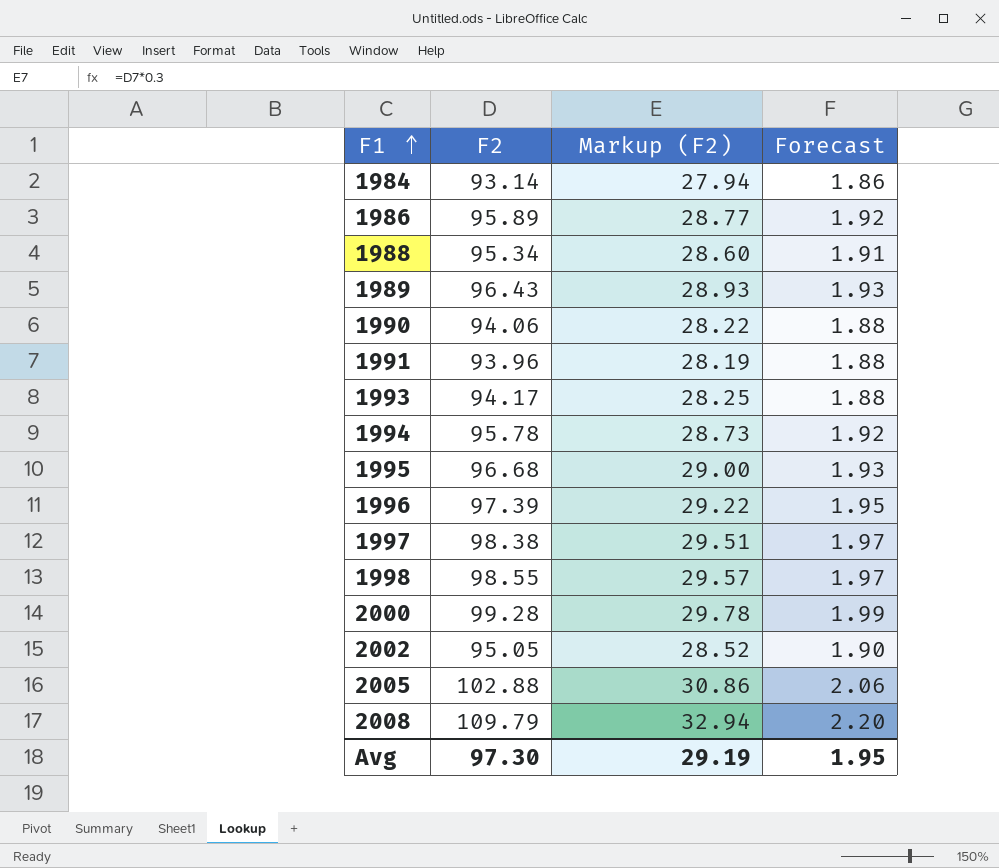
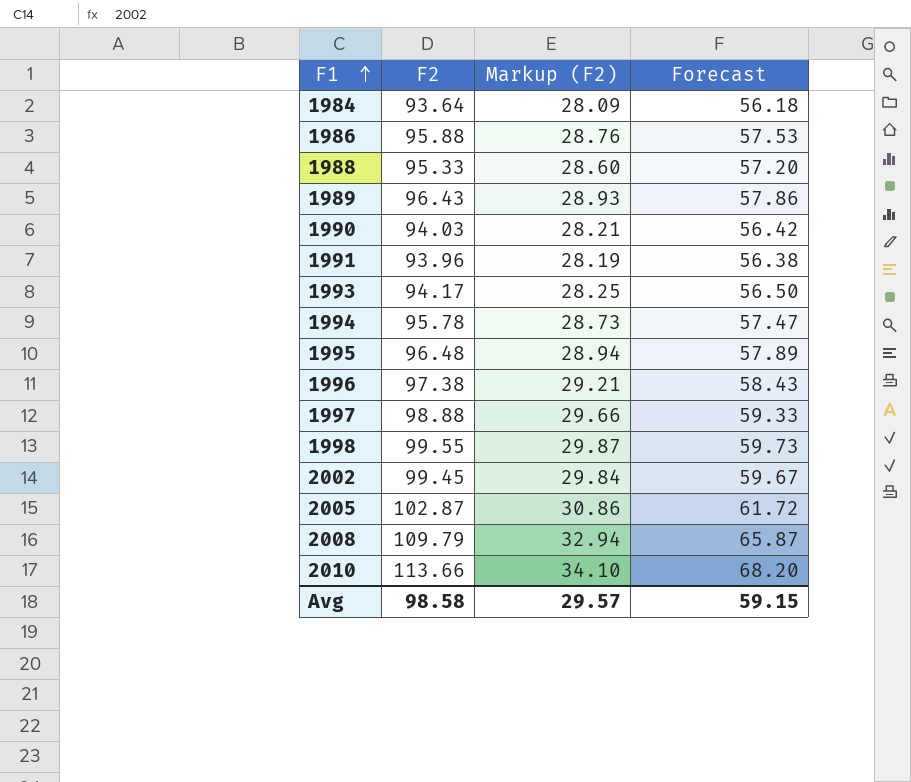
column Forecast | formula: [F2] * 0.02 -> [F2] * 0.6
row 2000: 99.28 | 29.78 | 1.99 -> none
1984 | F2: 93.14 -> 93.64
1984 | Markup (F2): 27.94 -> 28.09
1986 | F2: 95.89 -> 95.88
1986 | Markup (F2): 28.77 -> 28.76
1988 | F2: 95.34 -> 95.33
1990 | F2: 94.06 -> 94.03
1990 | Markup (F2): 28.22 -> 28.21
1995 | F2: 96.68 -> 96.48
1995 | Markup (F2): 29.00 -> 28.94
1996 | F2: 97.39 -> 97.38
1996 | Markup (F2): 29.22 -> 29.21
1997 | F2: 98.38 -> 98.88
1997 | Markup (F2): 29.51 -> 29.66
1998 | F2: 98.55 -> 99.55
1998 | Markup (F2): 29.57 -> 29.87
2002 | F2: 95.05 -> 99.45
2002 | Markup (F2): 28.52 -> 29.84
2005 | F2: 102.88 -> 102.87
row 2010: none -> 113.66 | 34.10 | 68.20
Avg | F2: 97.30 -> 98.58
Avg | Markup (F2): 29.19 -> 29.57
Avg | Forecast: 1.95 -> 59.15

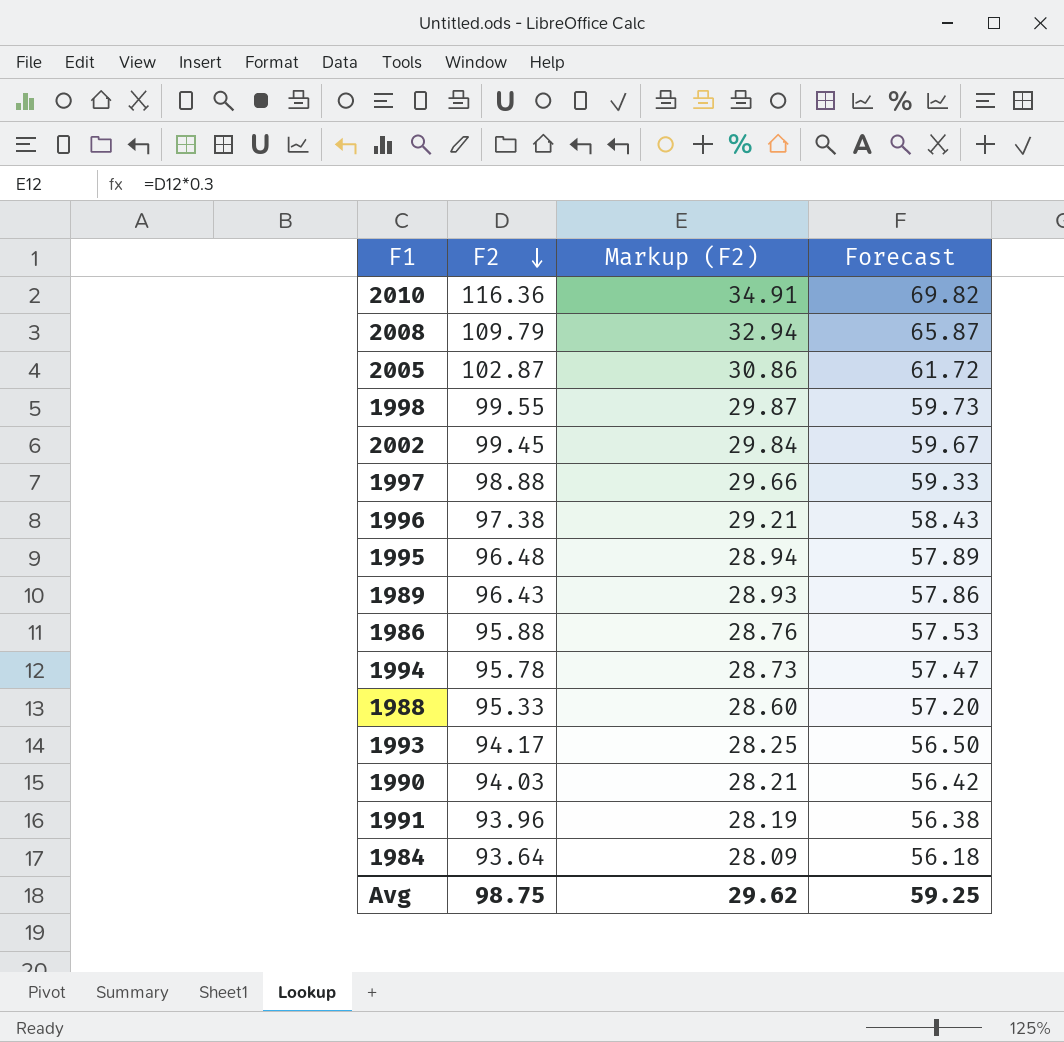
row order: F1 ascending -> F2 descending
2010 | F2: 113.66 -> 116.36
2010 | Markup (F2): 34.10 -> 34.91
2010 | Forecast: 68.20 -> 69.82
Avg | F2: 98.58 -> 98.75
Avg | Markup (F2): 29.57 -> 29.62
Avg | Forecast: 59.15 -> 59.25

